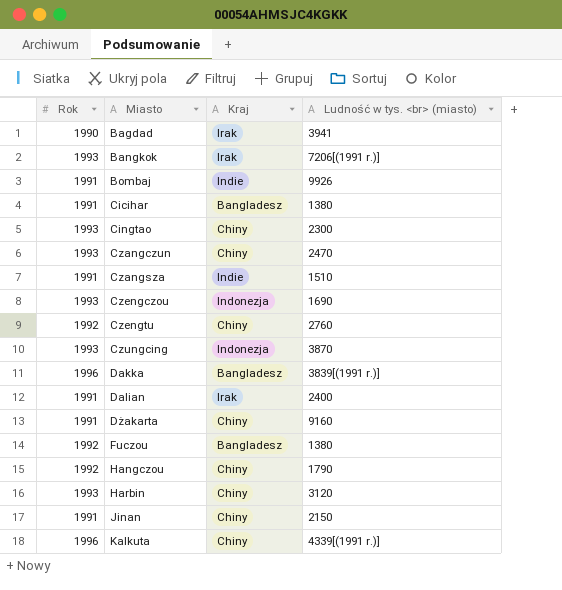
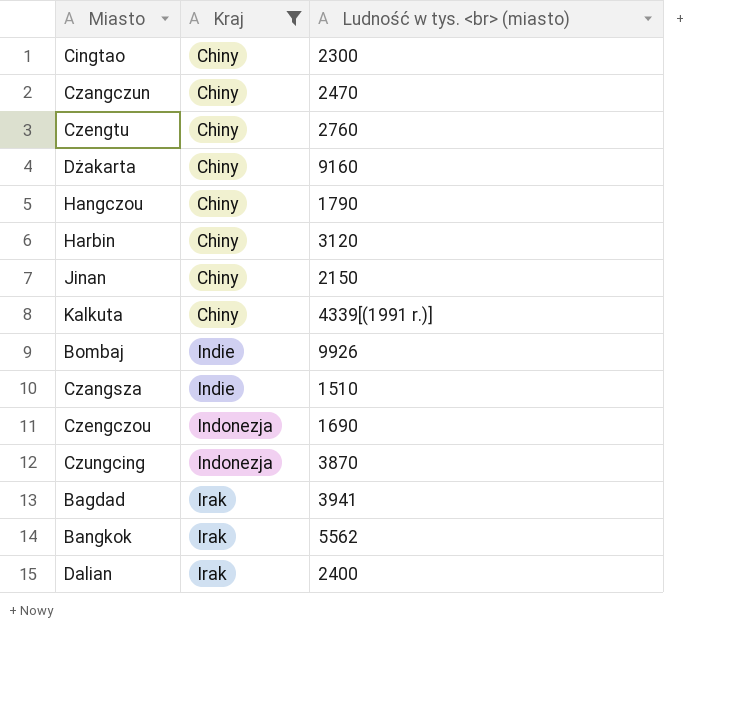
filter: none -> Kraj != Bangladesz
row order: Miasto ascending -> Kraj ascending
column Rok | position: 1 -> none
Bangkok | Ludność w tys. <br> (miasto): 7206[(1991 r.)] -> 5562

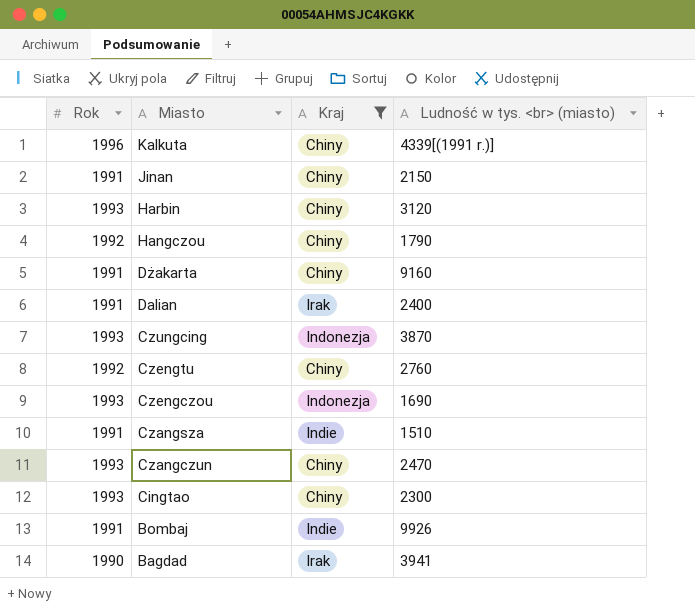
row order: Kraj ascending -> Miasto descending
column Rok | position: none -> 1
row Bangkok: Irak | 5562 -> none

